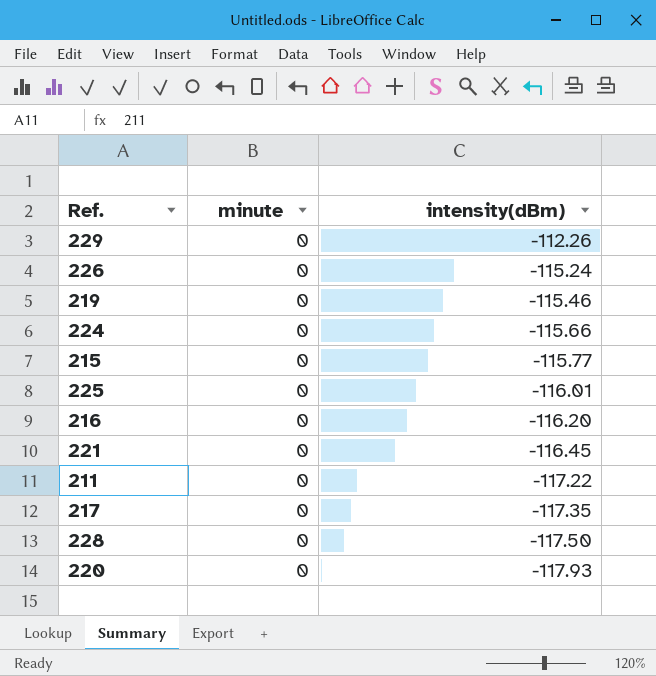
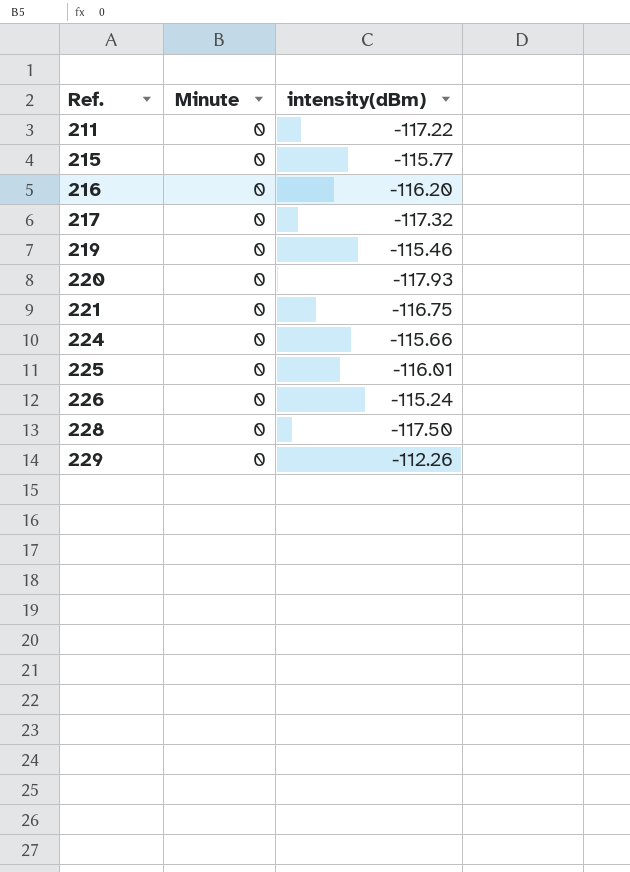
row order: intensity(dBm) descending -> Ref. ascending
column name: minute -> Minute
217 | intensity(dBm): -117.35 -> -117.32
221 | intensity(dBm): -116.45 -> -116.75

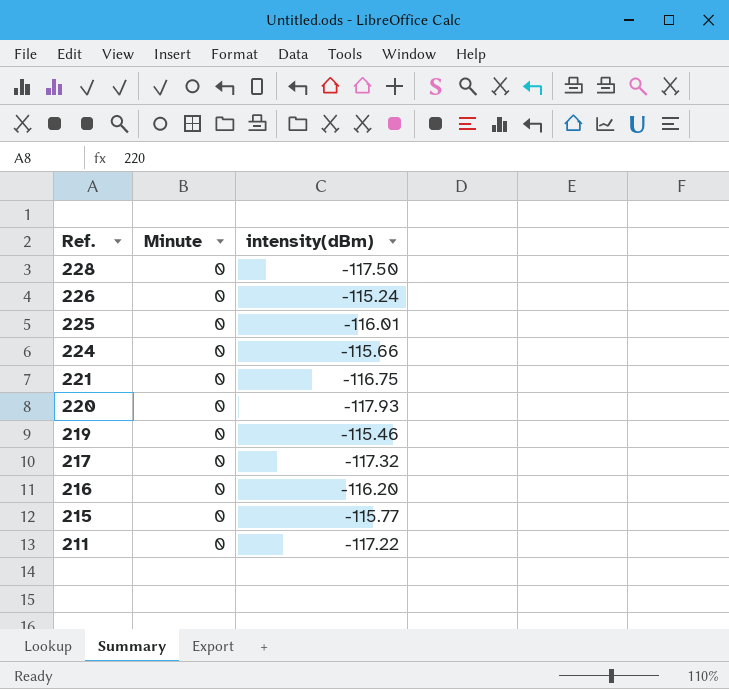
row order: Ref. ascending -> Ref. descending
row 229: 0 | -112.26 -> none

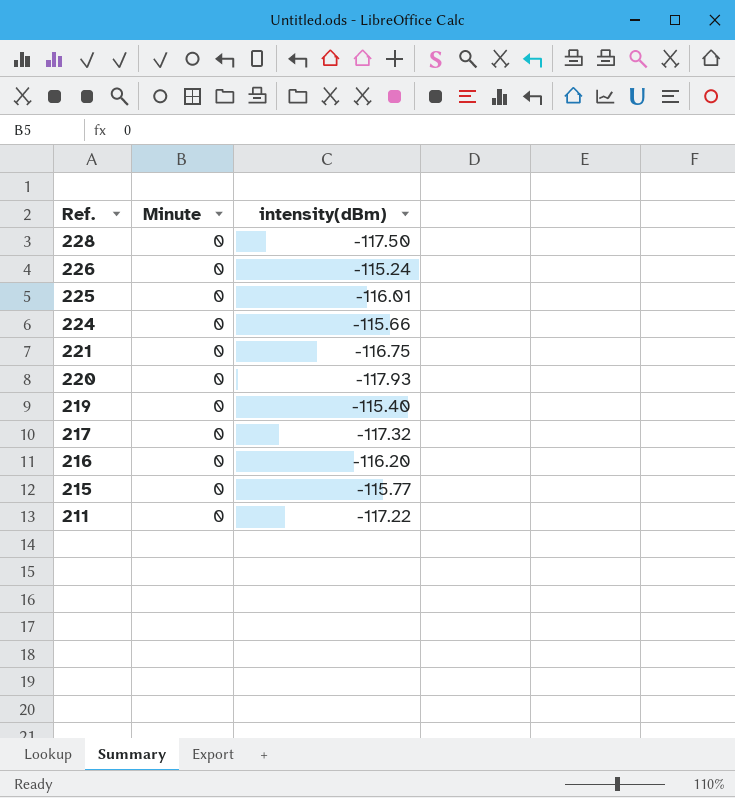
219 | intensity(dBm): -115.46 -> -115.40

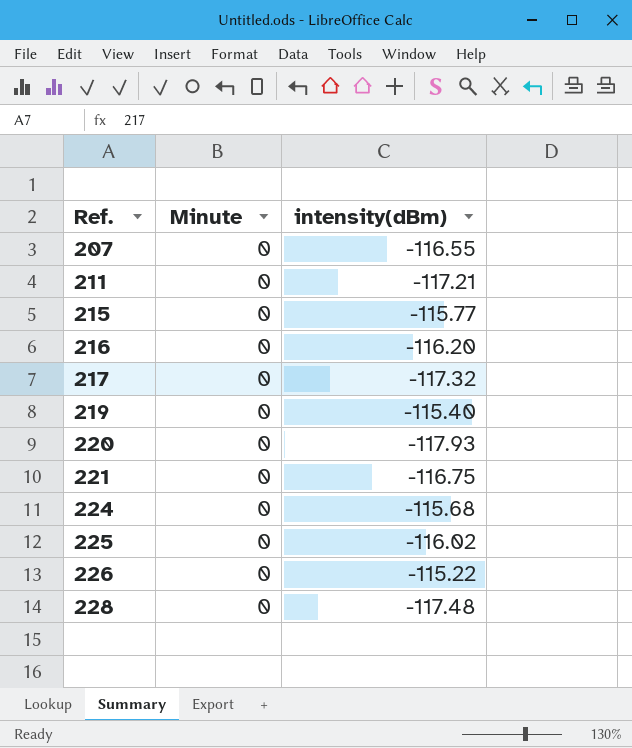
row order: Ref. descending -> Ref. ascending
row 207: none -> 0 | -116.55
211 | intensity(dBm): -117.22 -> -117.21
224 | intensity(dBm): -115.66 -> -115.68
225 | intensity(dBm): -116.01 -> -116.02
226 | intensity(dBm): -115.24 -> -115.22
228 | intensity(dBm): -117.50 -> -117.48

